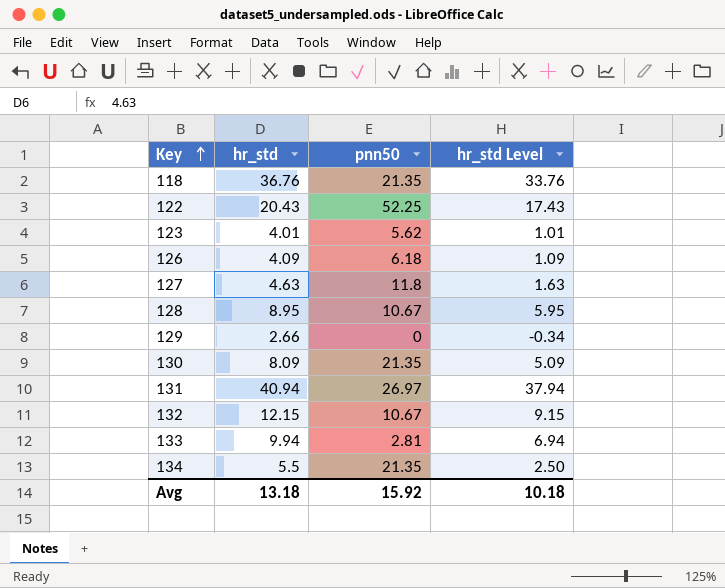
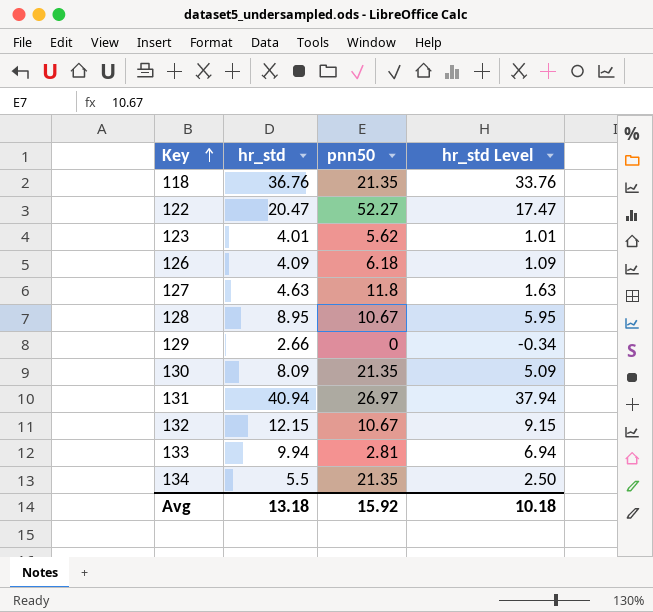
122 | hr_std: 20.43 -> 20.47
122 | pnn50: 52.25 -> 52.27
122 | hr_std Level: 17.43 -> 17.47

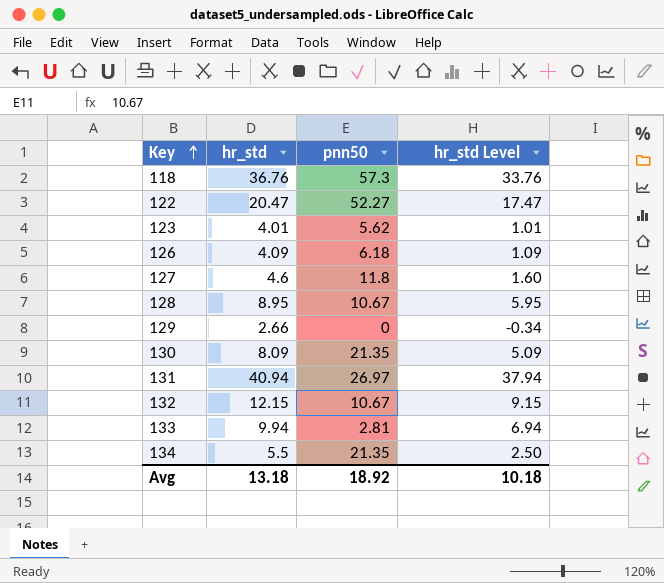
118 | pnn50: 21.35 -> 57.3
127 | hr_std: 4.63 -> 4.6
127 | hr_std Level: 1.63 -> 1.60
Avg | pnn50: 15.92 -> 18.92

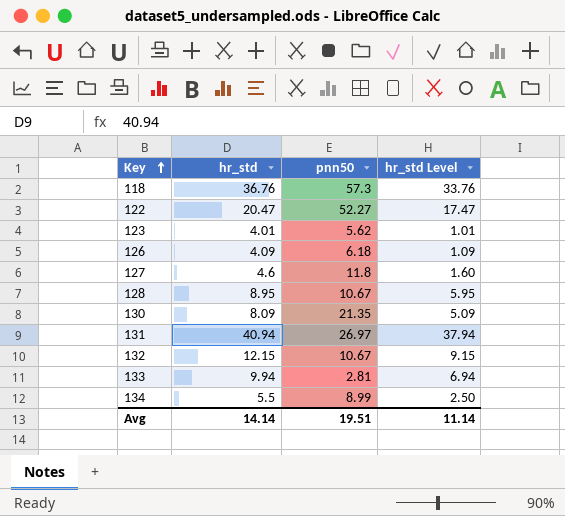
row 129: 2.66 | 0 | -0.34 -> none
134 | pnn50: 21.35 -> 8.99
Avg | hr_std: 13.18 -> 14.14
Avg | pnn50: 18.92 -> 19.51
Avg | hr_std Level: 10.18 -> 11.14

